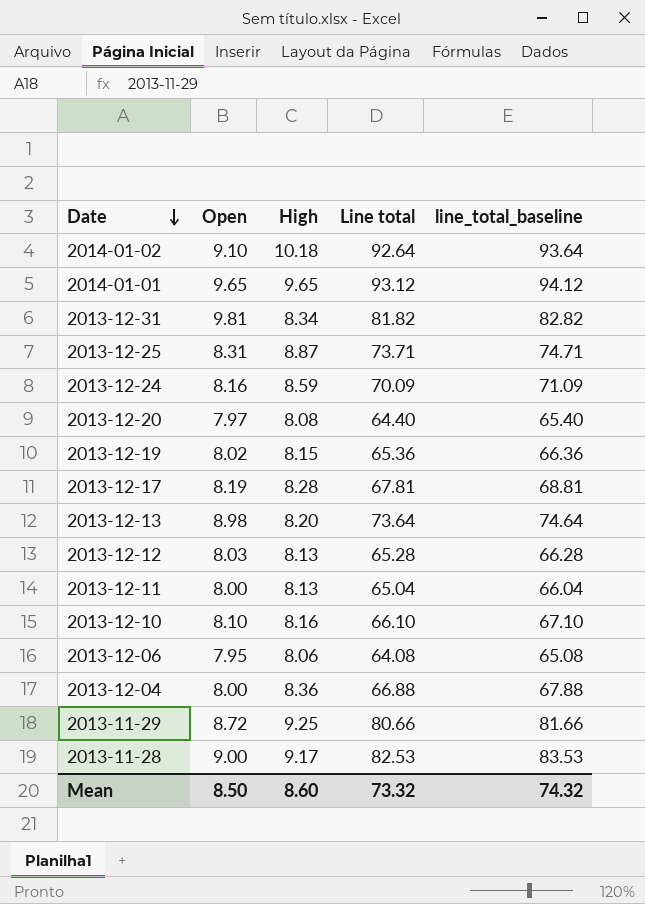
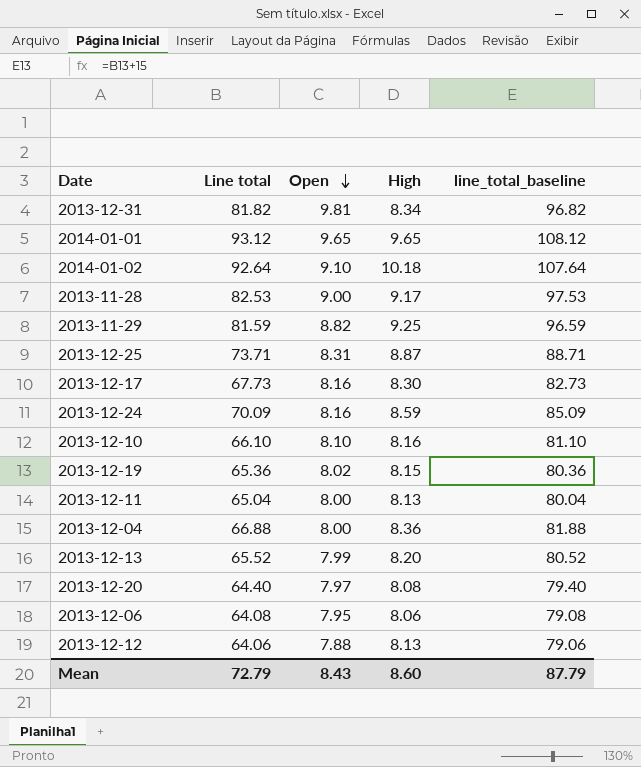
row order: Date descending -> Open descending
column Line total | position: 4 -> 2
column line_total_baseline | formula: [Line total] + 1 -> [Line total] + 15
2013-11-29 | Line total: 80.66 -> 81.59
2013-11-29 | Open: 8.72 -> 8.82
2013-12-17 | Line total: 67.81 -> 67.73
2013-12-17 | Open: 8.19 -> 8.16
2013-12-17 | High: 8.28 -> 8.30
2013-12-13 | Line total: 73.64 -> 65.52
2013-12-13 | Open: 8.98 -> 7.99
2013-12-12 | Line total: 65.28 -> 64.06
2013-12-12 | Open: 8.03 -> 7.88
Mean | Line total: 73.32 -> 72.79
Mean | Open: 8.50 -> 8.43
Mean | line_total_baseline: 74.32 -> 87.79

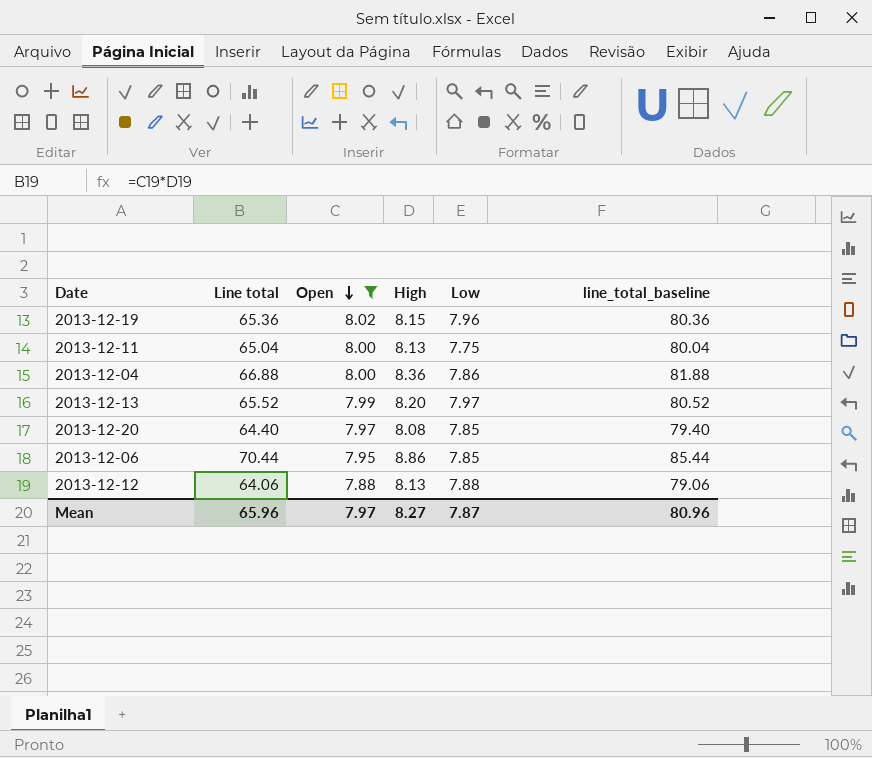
filter: none -> Open <= 8.02
column Low | position: none -> 5
2013-12-06 | Line total: 64.08 -> 70.44
2013-12-06 | High: 8.06 -> 8.86
2013-12-06 | line_total_baseline: 79.08 -> 85.44
Mean | Line total: 72.79 -> 65.96
Mean | Open: 8.43 -> 7.97
Mean | High: 8.60 -> 8.27
Mean | line_total_baseline: 87.79 -> 80.96

